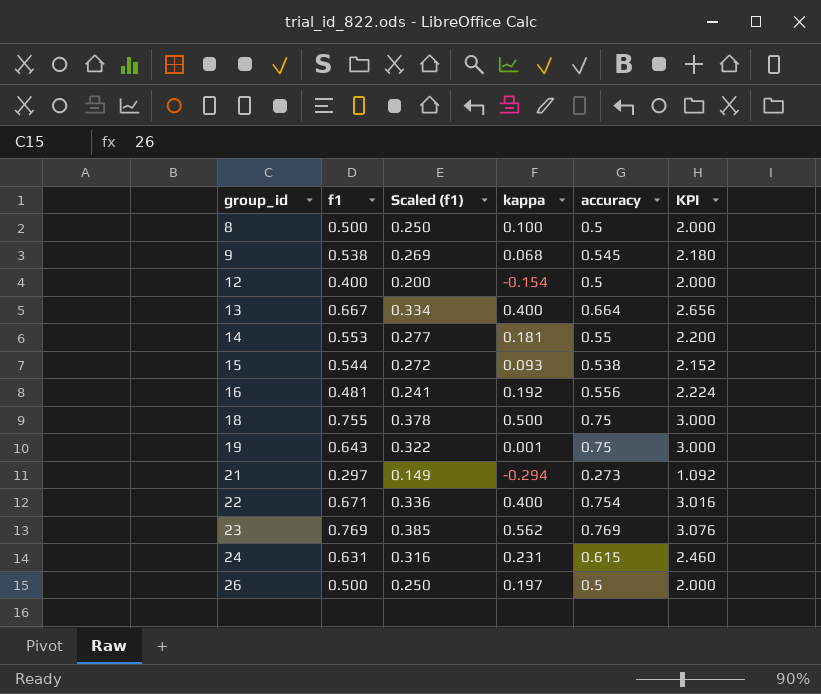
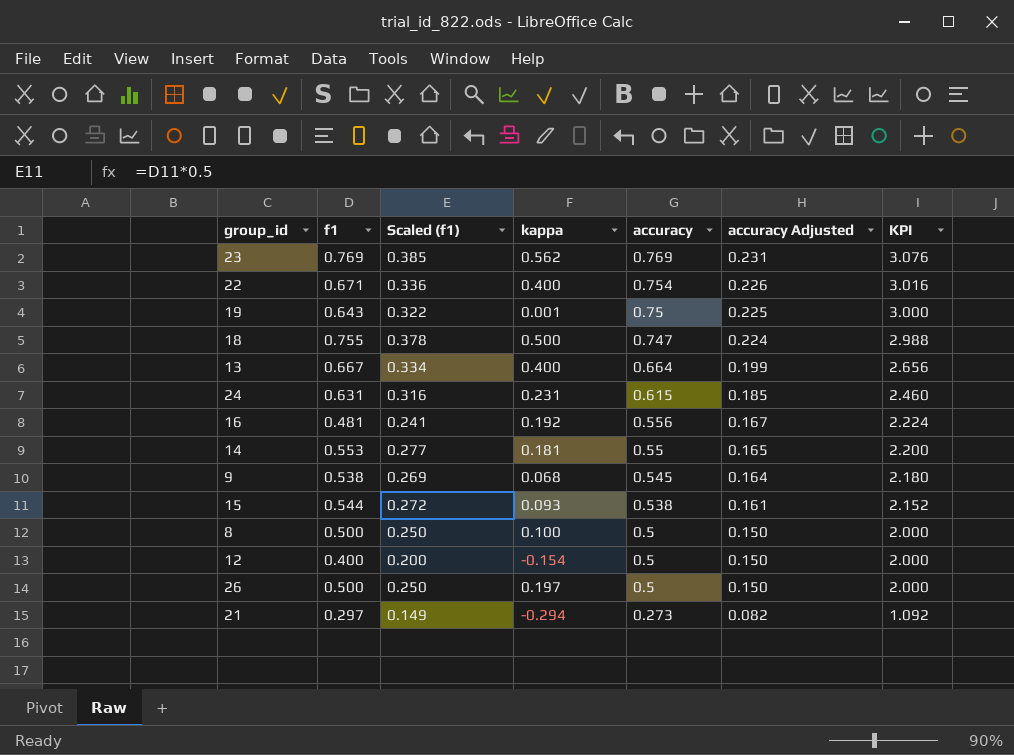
row order: group_id ascending -> accuracy descending
column accuracy Adjusted | formula: none -> [accuracy] * 0.3
18 | accuracy: 0.75 -> 0.747
18 | KPI: 3.000 -> 2.988

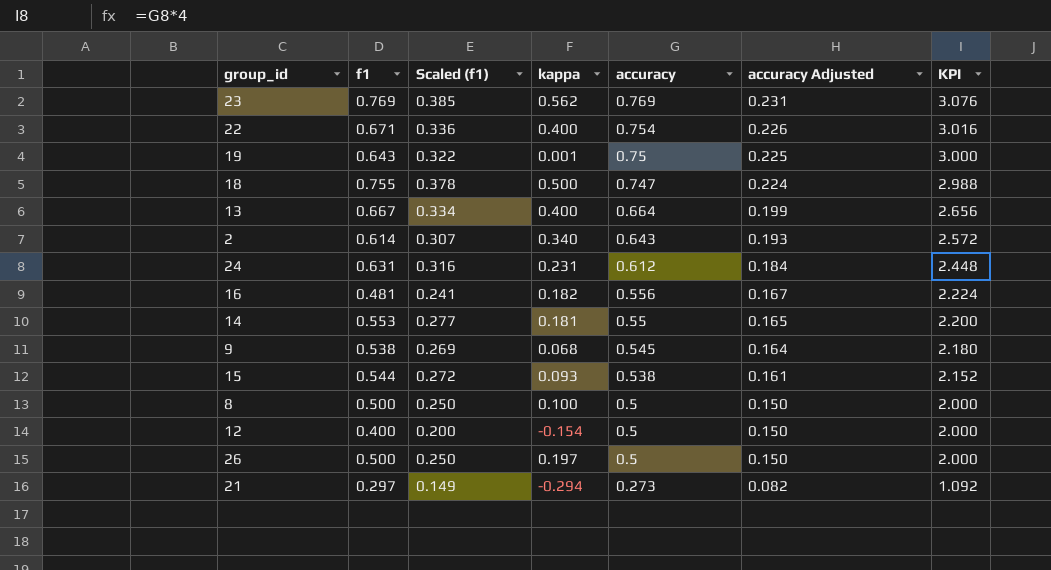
row 2: none -> 0.614 | 0.307 | 0.340 | 0.643 | 0.193 | 2.572
24 | accuracy: 0.615 -> 0.612
24 | accuracy Adjusted: 0.185 -> 0.184
24 | KPI: 2.460 -> 2.448
16 | kappa: 0.192 -> 0.182

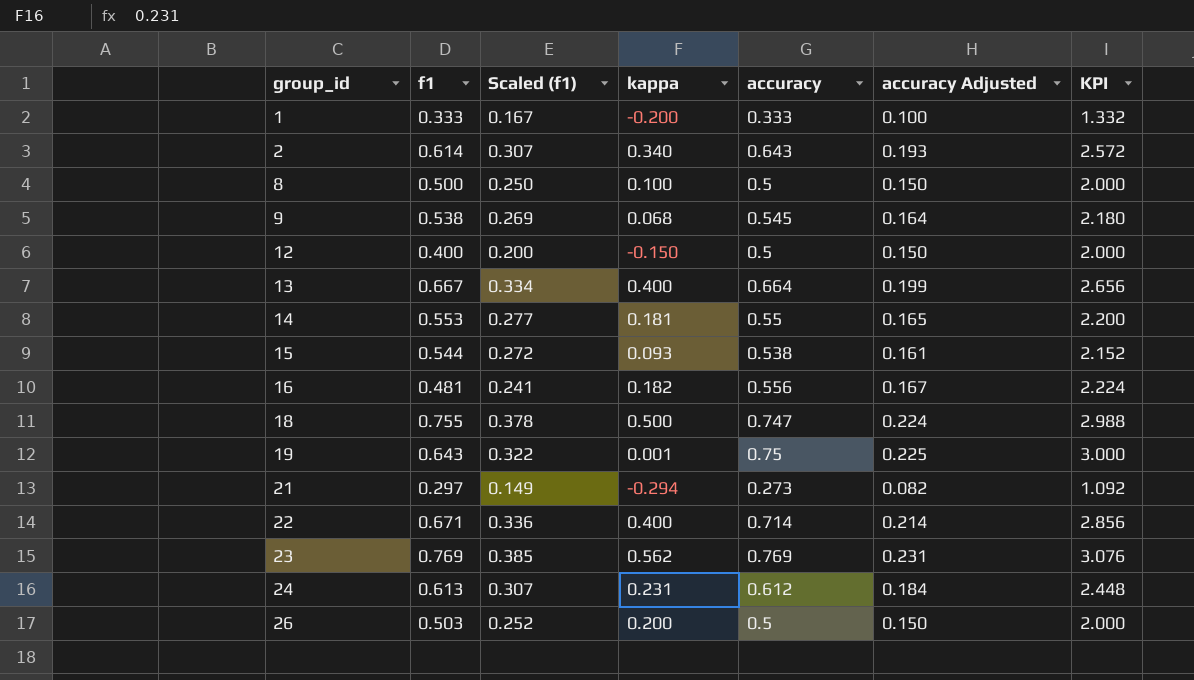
row order: accuracy descending -> group_id ascending
row 1: none -> 0.333 | 0.167 | -0.200 | 0.333 | 0.100 | 1.332
12 | kappa: -0.154 -> -0.150
22 | accuracy: 0.754 -> 0.714
22 | accuracy Adjusted: 0.226 -> 0.214
22 | KPI: 3.016 -> 2.856
24 | f1: 0.631 -> 0.613
24 | Scaled (f1): 0.316 -> 0.307
26 | f1: 0.500 -> 0.503
26 | Scaled (f1): 0.250 -> 0.252
26 | kappa: 0.197 -> 0.200

